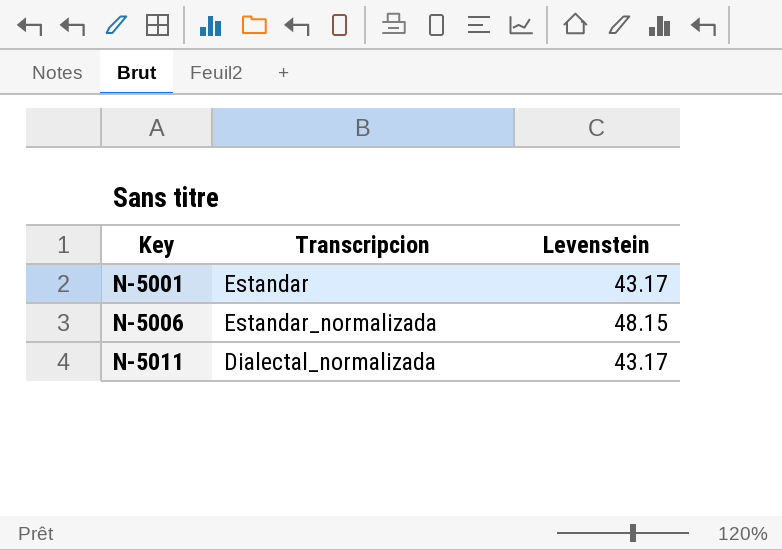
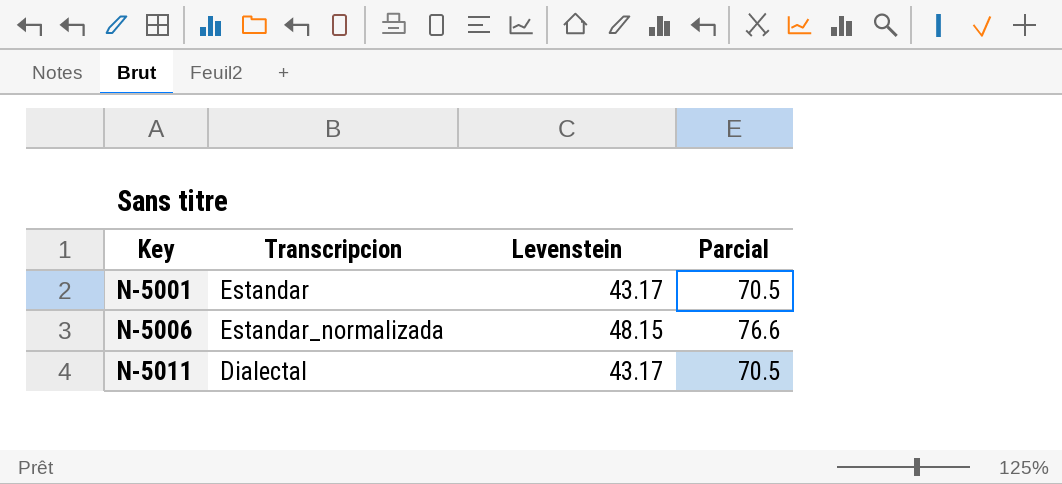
column Parcial | position: none -> 4
N-5011 | Transcripcion: Dialectal_normalizada -> Dialectal

